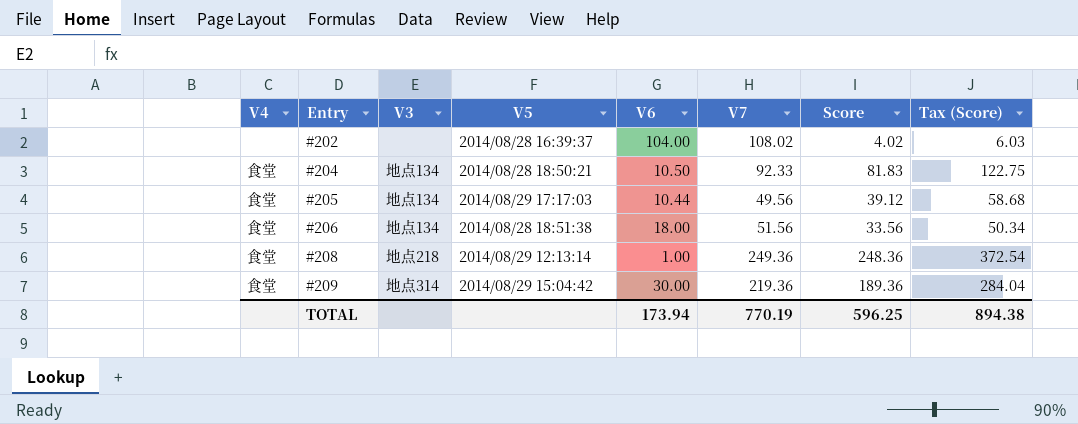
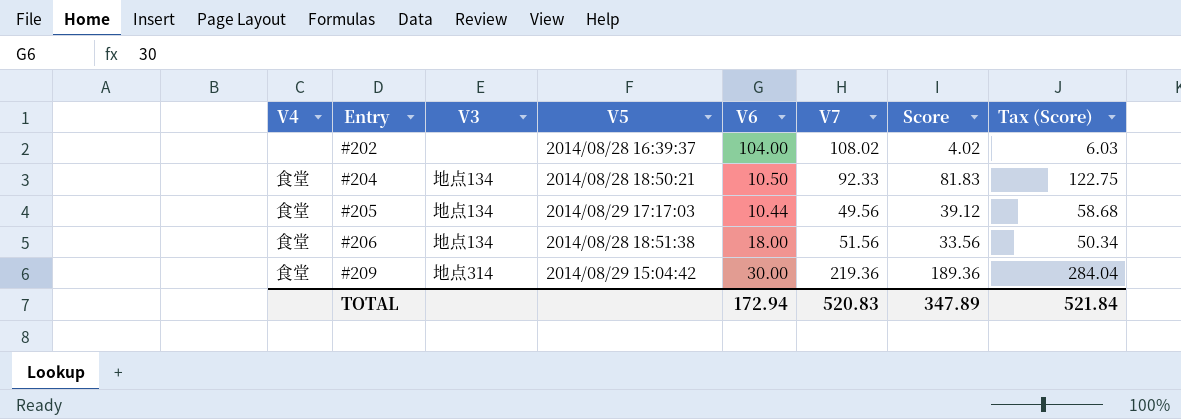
row #208: 食堂 | 地点218 | 2014/08/29 12:13:14 | 1.00 | 249.36 | 248.36 | 372.54 -> none
TOTAL | V6: 173.94 -> 172.94
TOTAL | V7: 770.19 -> 520.83
TOTAL | Score: 596.25 -> 347.89
TOTAL | Tax (Score): 894.38 -> 521.84

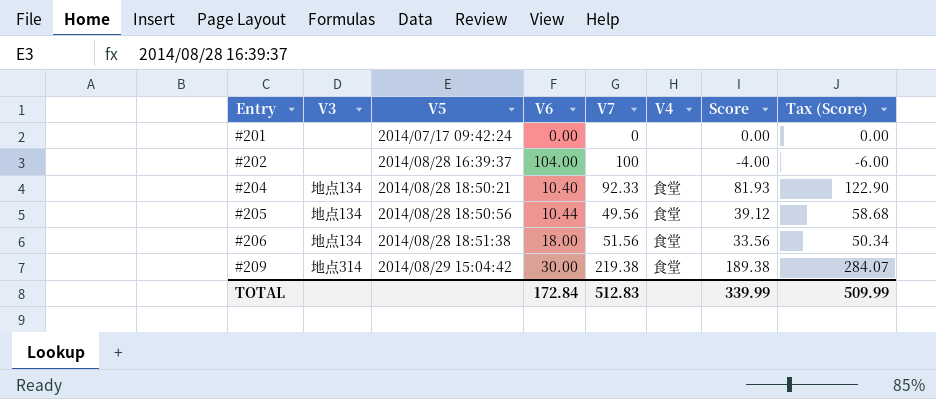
column V4 | position: 1 -> 6
row #201: none -> none | 2014/07/17 09:42:24 | 0.00 | 0 | none | 0.00 | 0.00
#202 | V7: 108.02 -> 100
#202 | Score: 4.02 -> -4.00
#202 | Tax (Score): 6.03 -> -6.00
#204 | V6: 10.50 -> 10.40
#204 | Score: 81.83 -> 81.93
#204 | Tax (Score): 122.75 -> 122.90
#205 | V5: 2014/08/29 17:17:03 -> 2014/08/28 18:50:56
#209 | V7: 219.36 -> 219.38
#209 | Score: 189.36 -> 189.38
#209 | Tax (Score): 284.04 -> 284.07
TOTAL | V6: 172.94 -> 172.84
TOTAL | V7: 520.83 -> 512.83
TOTAL | Score: 347.89 -> 339.99
TOTAL | Tax (Score): 521.84 -> 509.99

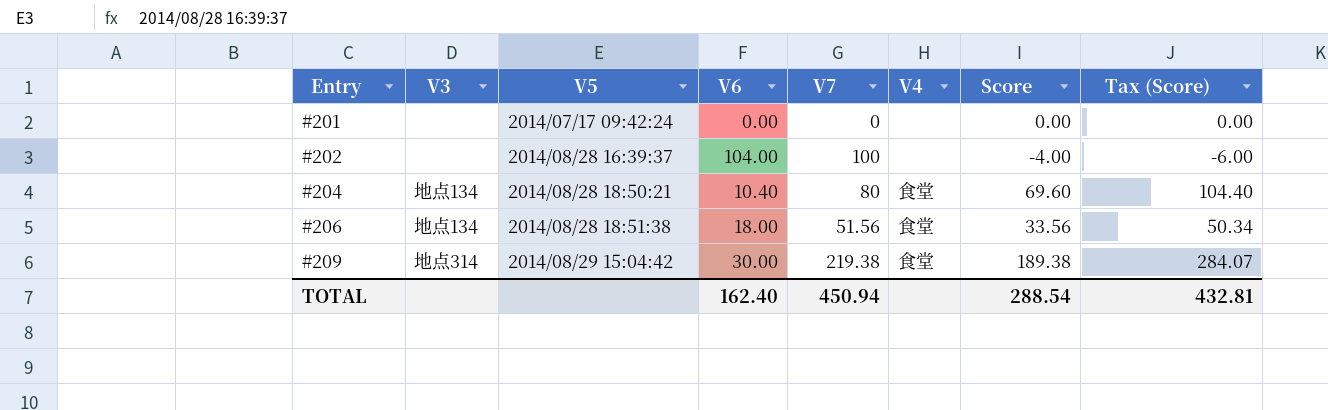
row #205: 地点134 | 2014/08/28 18:50:56 | 10.44 | 49.56 | 食堂 | 39.12 | 58.68 -> none
#204 | V7: 92.33 -> 80
#204 | Score: 81.93 -> 69.60
#204 | Tax (Score): 122.90 -> 104.40
TOTAL | V6: 172.84 -> 162.40
TOTAL | V7: 512.83 -> 450.94
TOTAL | Score: 339.99 -> 288.54
TOTAL | Tax (Score): 509.99 -> 432.81

